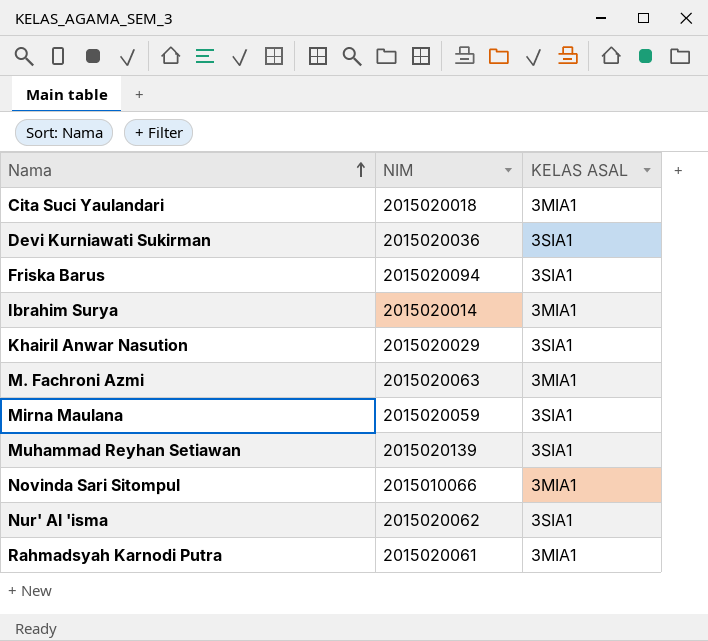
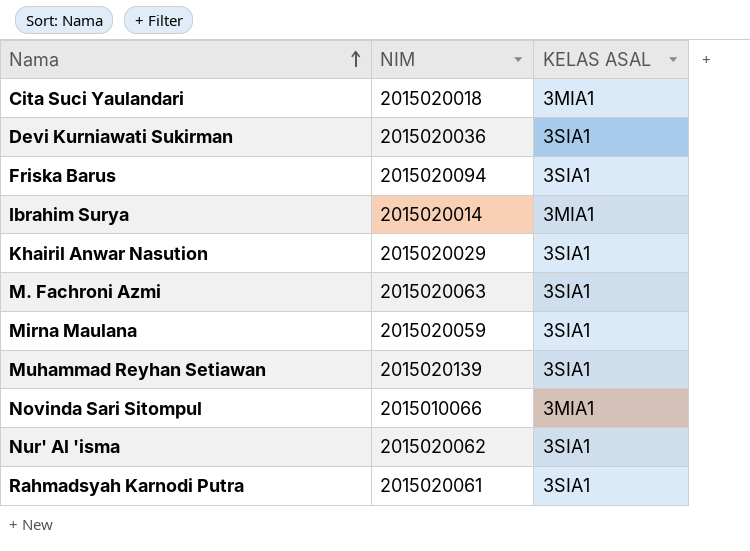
M. Fachroni Azmi | KELAS ASAL: 3MIA1 -> 3SIA1
Rahmadsyah Karnodi Putra | KELAS ASAL: 3MIA1 -> 3SIA1

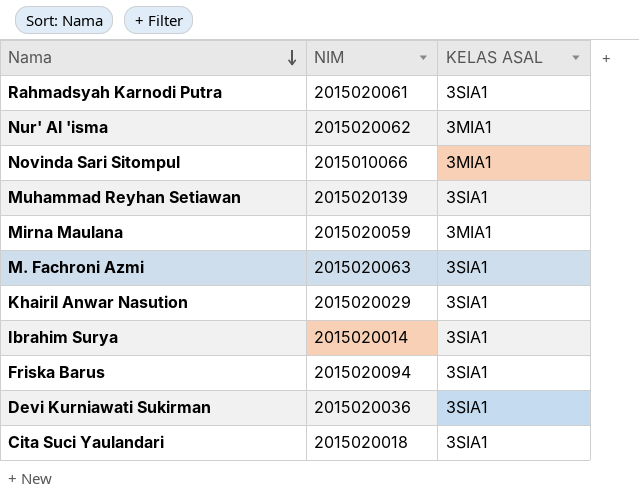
row order: Nama ascending -> Nama descending
Nur' Al 'isma | KELAS ASAL: 3SIA1 -> 3MIA1
Mirna Maulana | KELAS ASAL: 3SIA1 -> 3MIA1
Ibrahim Surya | KELAS ASAL: 3MIA1 -> 3SIA1
Cita Suci Yaulandari | KELAS ASAL: 3MIA1 -> 3SIA1

